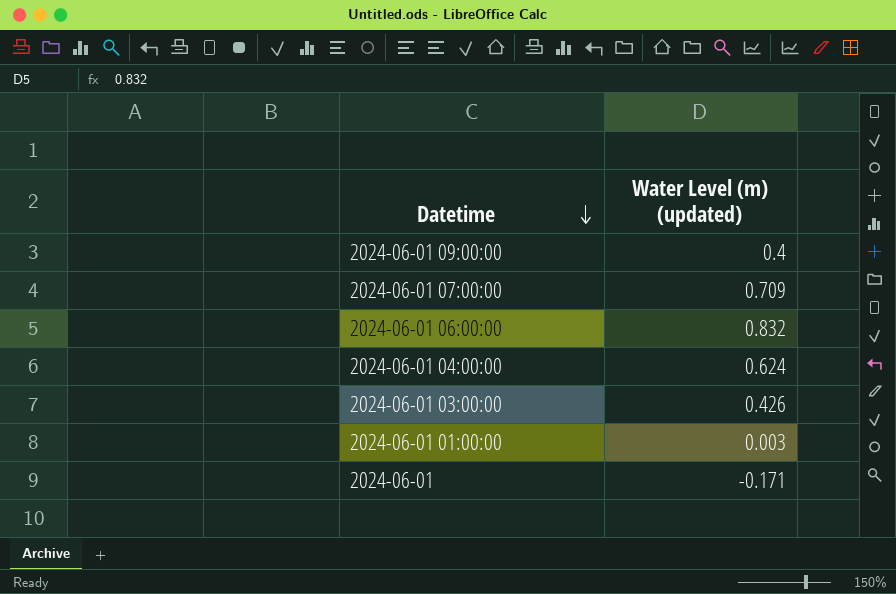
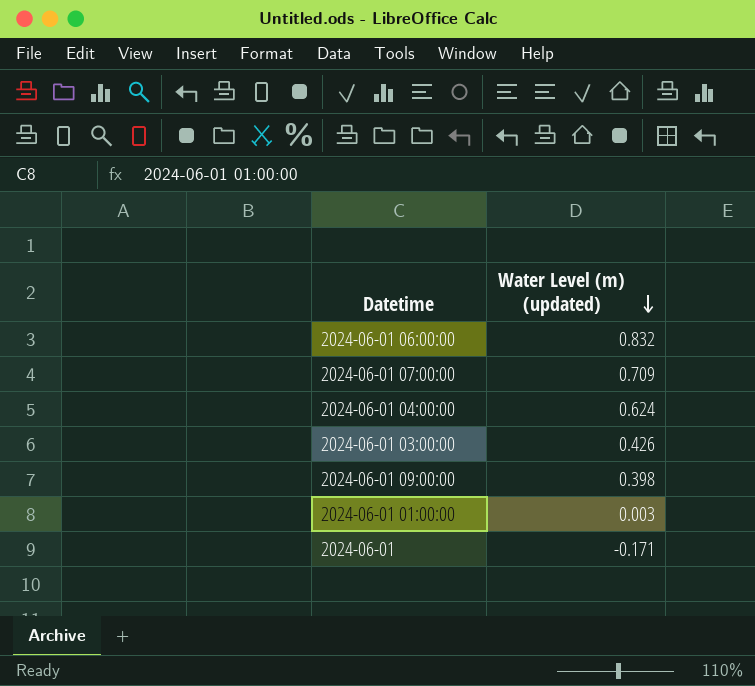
row order: Datetime descending -> Water Level (m) (updated) descending
2024-06-01 09:00:00 | Water Level (m) (updated): 0.4 -> 0.398

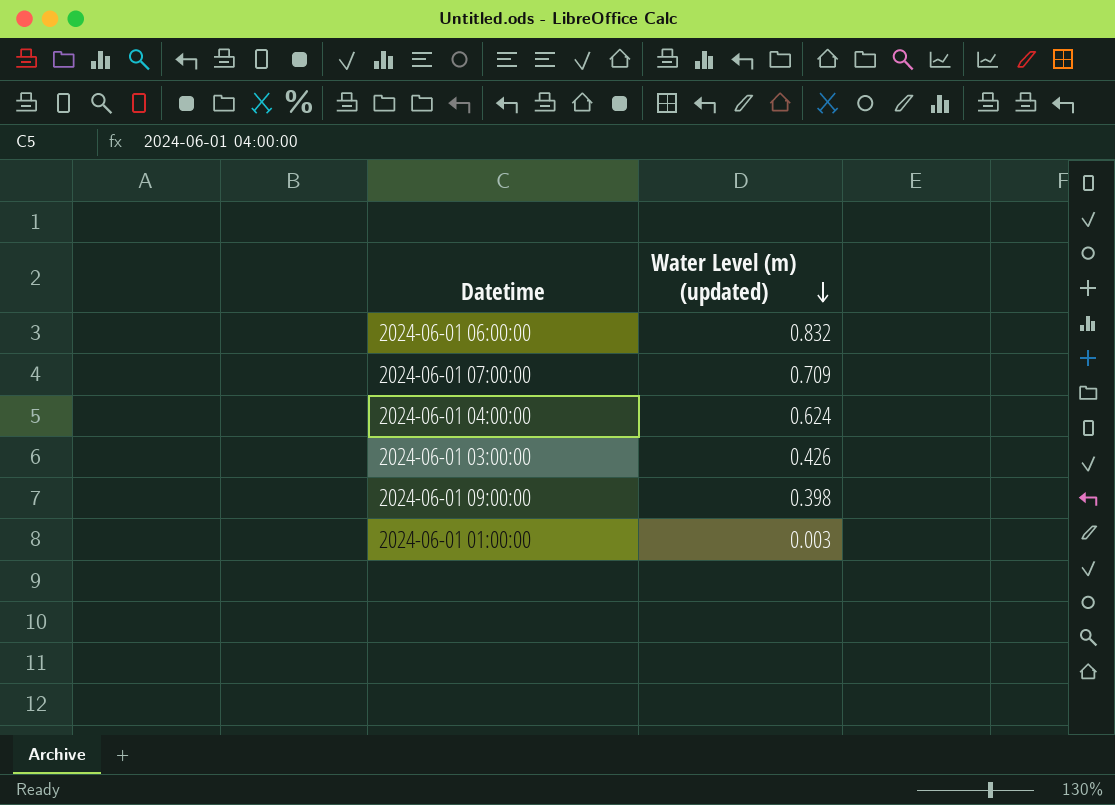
row 2024-06-01: -0.171 -> none

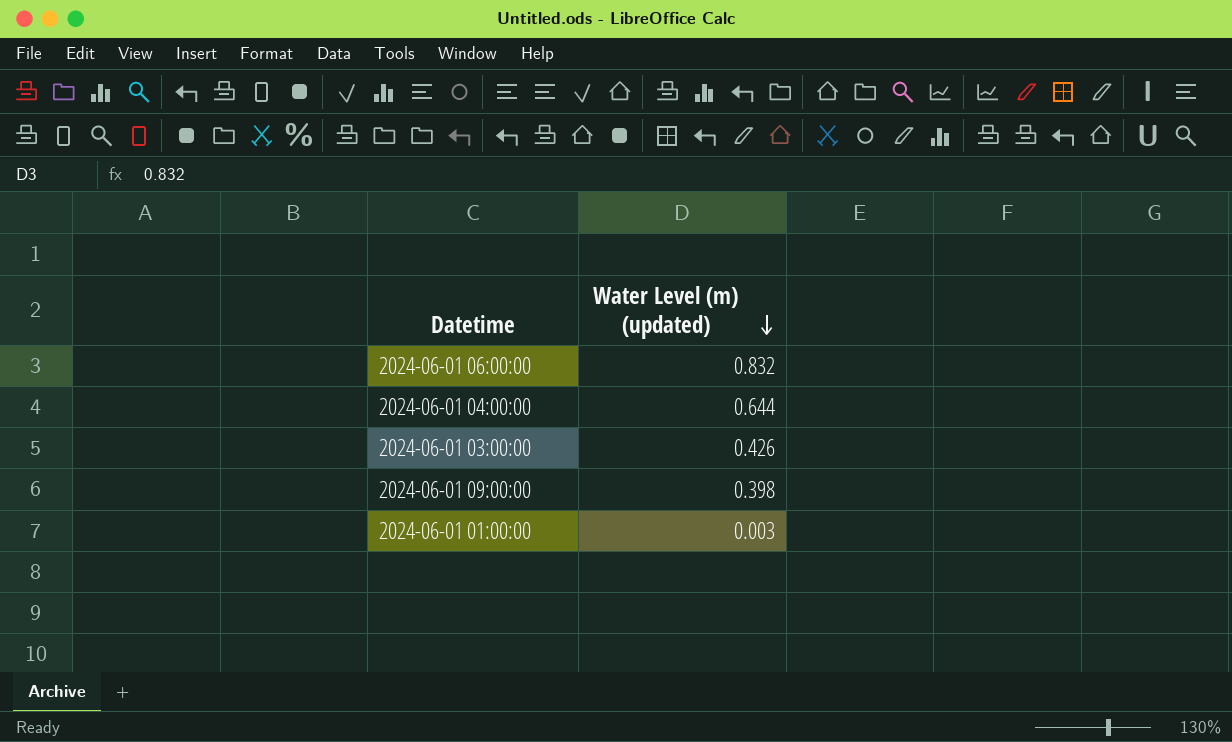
row 2024-06-01 07:00:00: 0.709 -> none
2024-06-01 04:00:00 | Water Level (m) (updated): 0.624 -> 0.644

